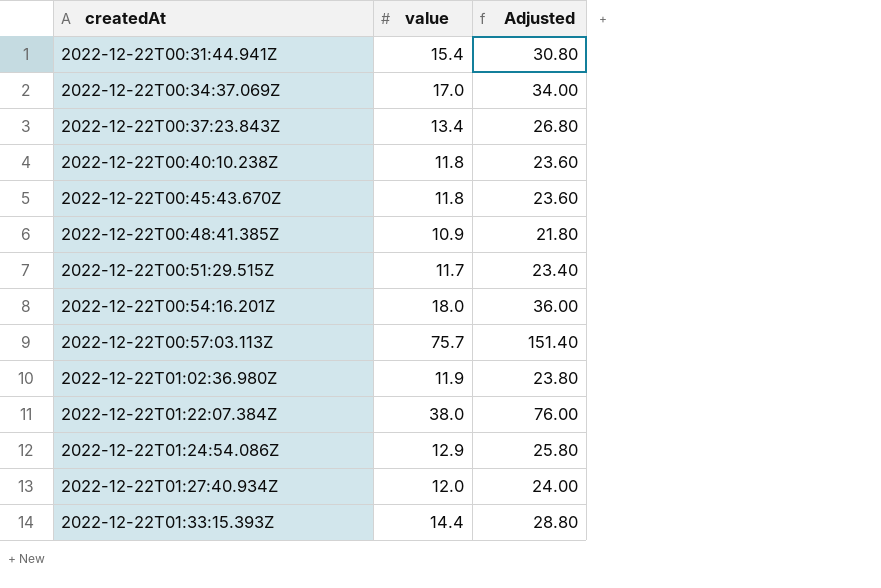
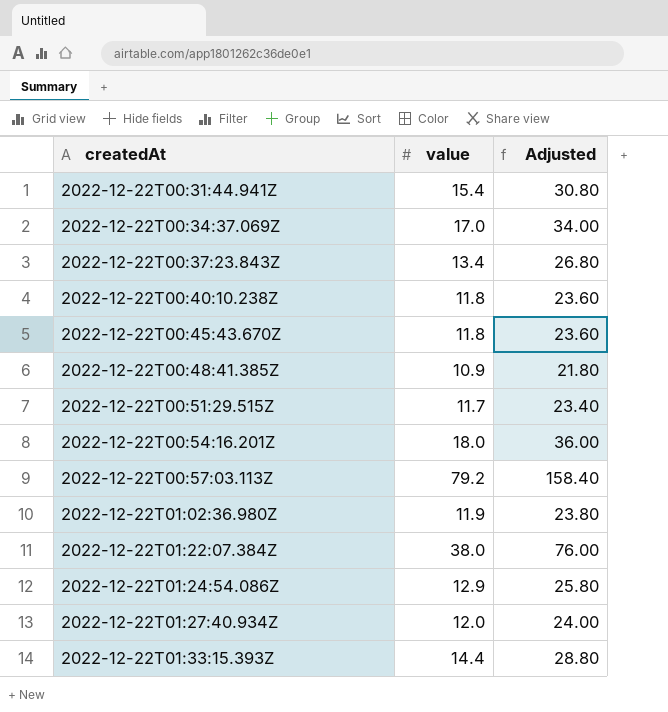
2022-12-22T00:57:03.113Z | value: 75.7 -> 79.2
2022-12-22T00:57:03.113Z | Adjusted: 151.40 -> 158.40

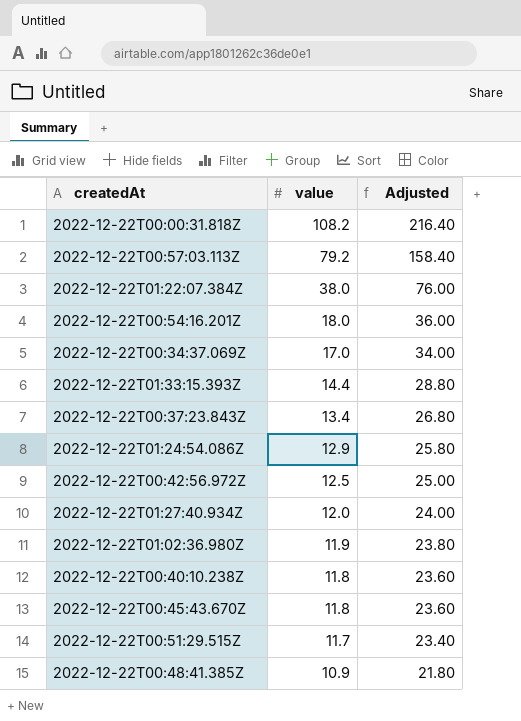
row order: createdAt ascending -> value descending
row 2022-12-22T00:31:44.941Z: 15.4 | 30.80 -> none
row 2022-12-22T00:00:31.818Z: none -> 108.2 | 216.40
row 2022-12-22T00:42:56.972Z: none -> 12.5 | 25.00

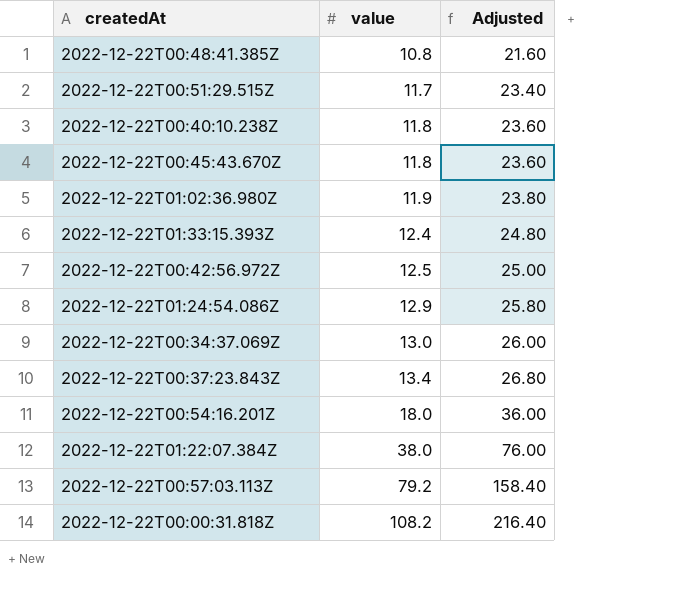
row order: value descending -> value ascending
row 2022-12-22T01:27:40.934Z: 12.0 | 24.00 -> none
2022-12-22T00:48:41.385Z | value: 10.9 -> 10.8
2022-12-22T00:48:41.385Z | Adjusted: 21.80 -> 21.60
2022-12-22T01:33:15.393Z | value: 14.4 -> 12.4
2022-12-22T01:33:15.393Z | Adjusted: 28.80 -> 24.80
2022-12-22T00:34:37.069Z | value: 17.0 -> 13.0
2022-12-22T00:34:37.069Z | Adjusted: 34.00 -> 26.00

